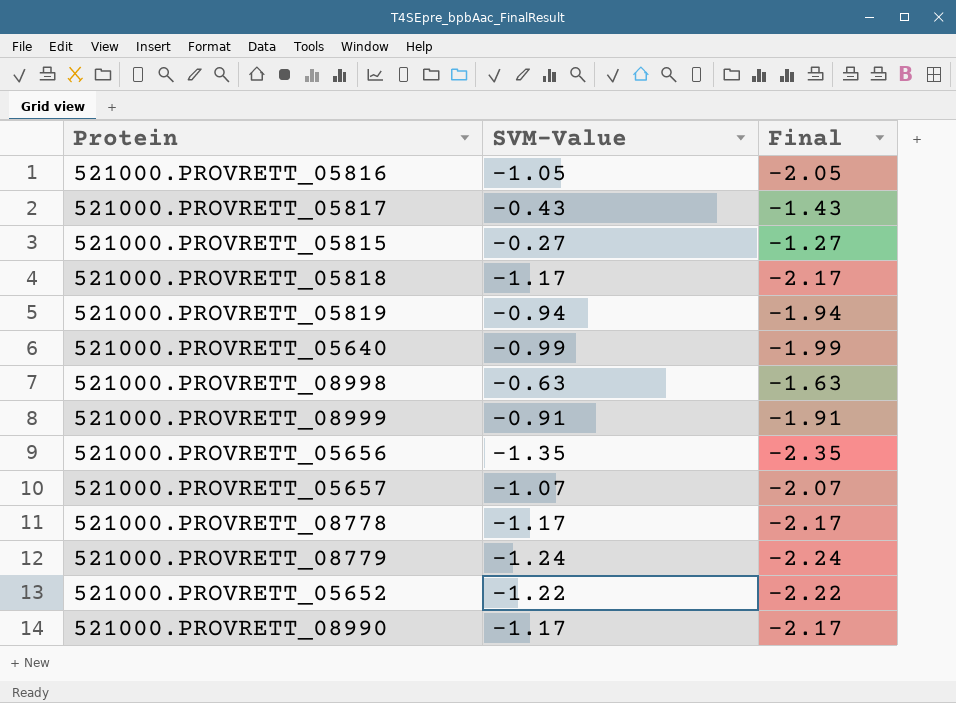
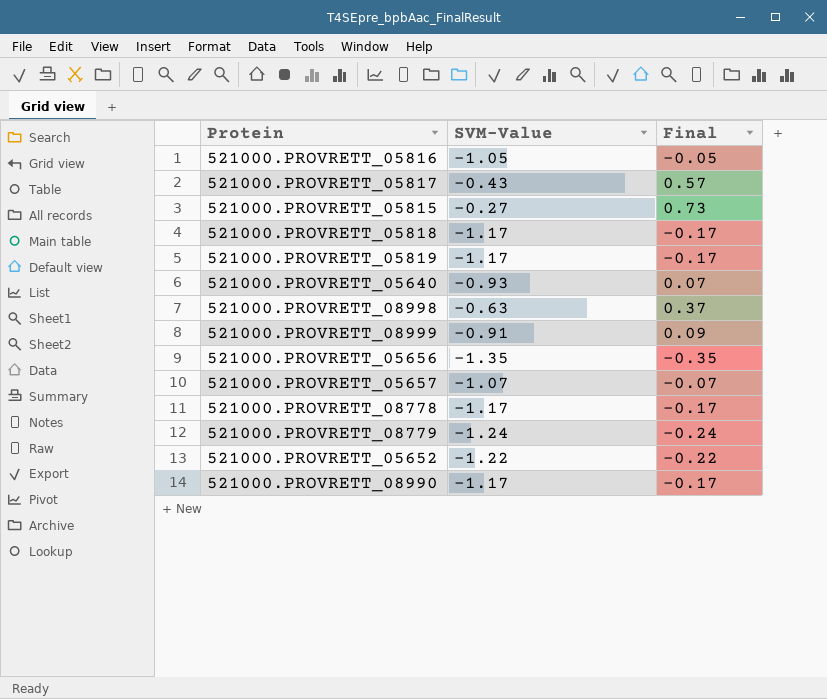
column Final | formula: [SVM-Value] - 1 -> [SVM-Value] + 1
521000.PROVRETT_05819 | SVM-Value: -0.94 -> -1.17
521000.PROVRETT_05640 | SVM-Value: -0.99 -> -0.93

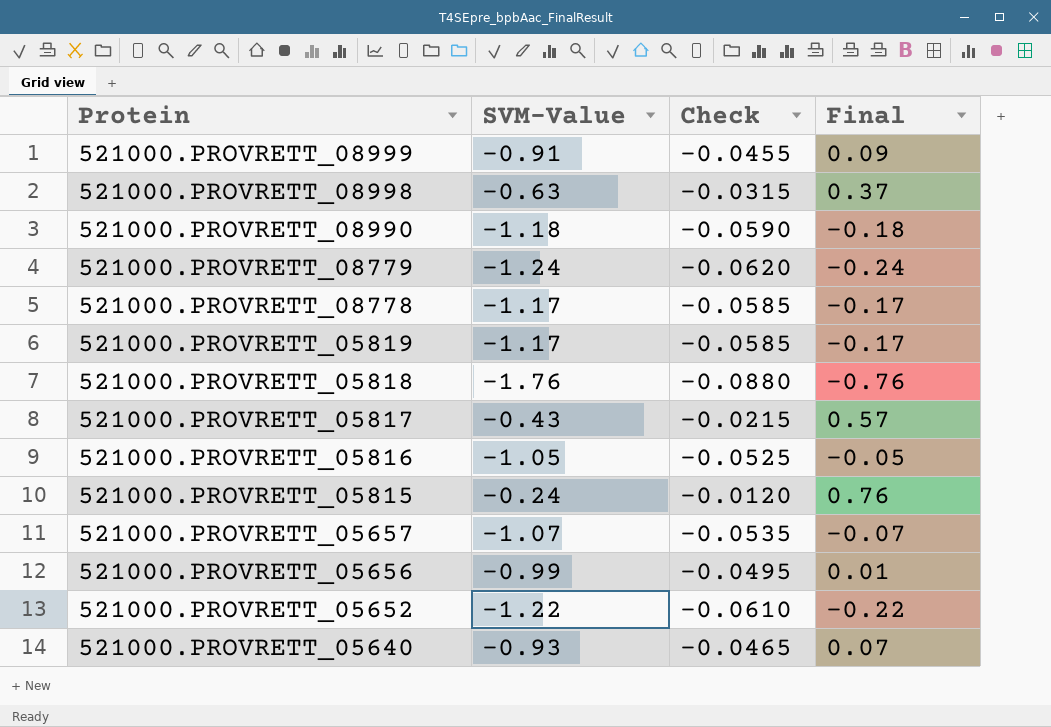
row order: none -> Protein descending
column Check | formula: none -> [SVM-Value] * 0.05
521000.PROVRETT_08990 | SVM-Value: -1.17 -> -1.18
521000.PROVRETT_08990 | Final: -0.17 -> -0.18
521000.PROVRETT_05818 | SVM-Value: -1.17 -> -1.76
521000.PROVRETT_05818 | Final: -0.17 -> -0.76
521000.PROVRETT_05815 | SVM-Value: -0.27 -> -0.24
521000.PROVRETT_05815 | Final: 0.73 -> 0.76
521000.PROVRETT_05656 | SVM-Value: -1.35 -> -0.99
521000.PROVRETT_05656 | Final: -0.35 -> 0.01

